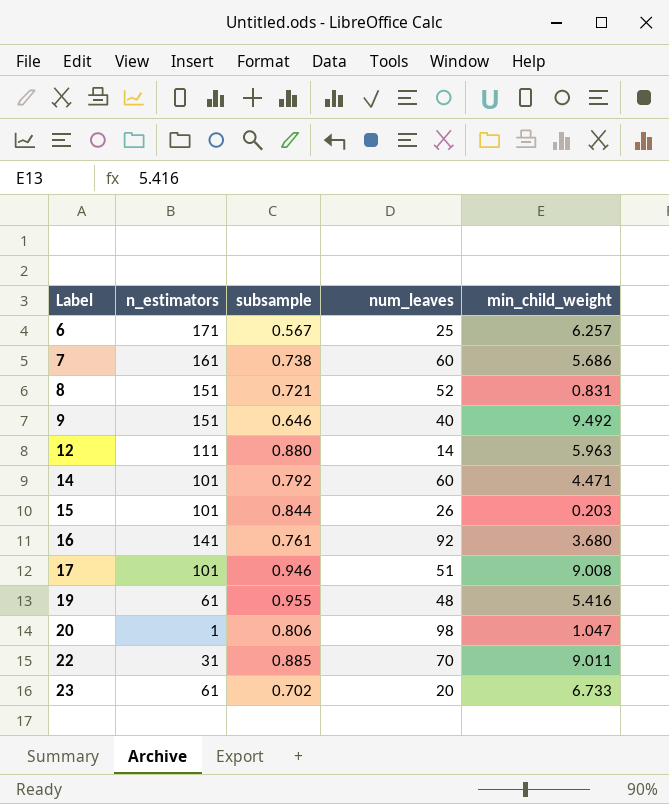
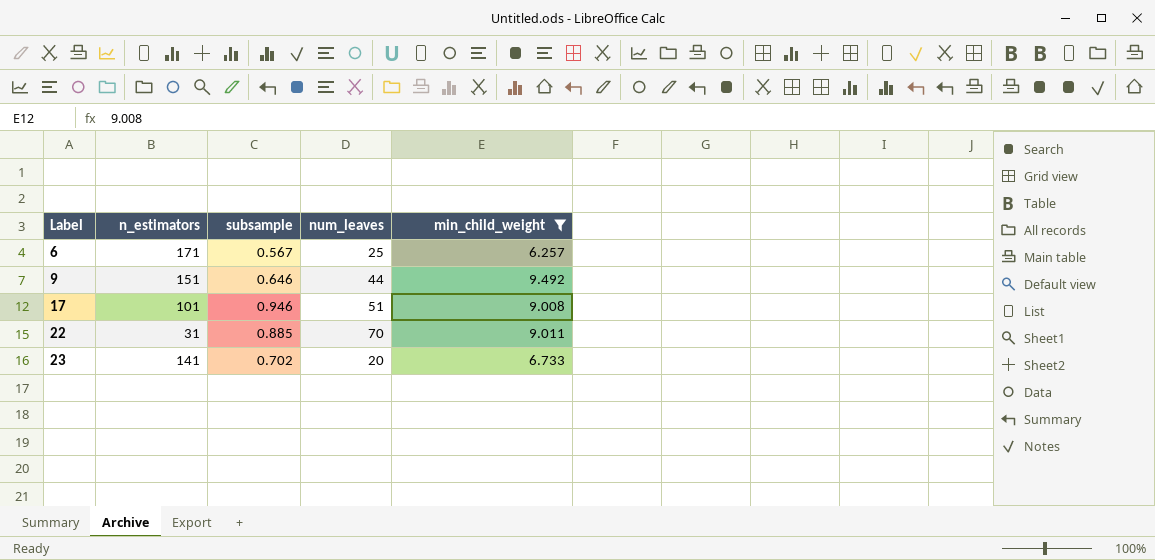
filter: none -> min_child_weight >= 6.257
9 | num_leaves: 40 -> 44
23 | n_estimators: 61 -> 141

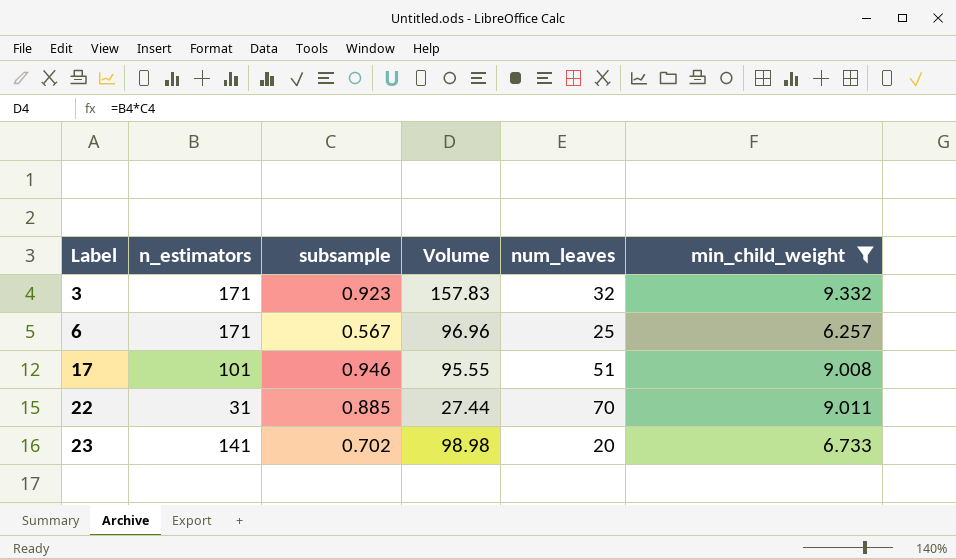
column Volume | formula: none -> [n_estimators] * [subsample]
row 9: 151 | 0.646 | 44 | 9.492 -> none
row 3: none -> 171 | 0.923 | 157.83 | 32 | 9.332

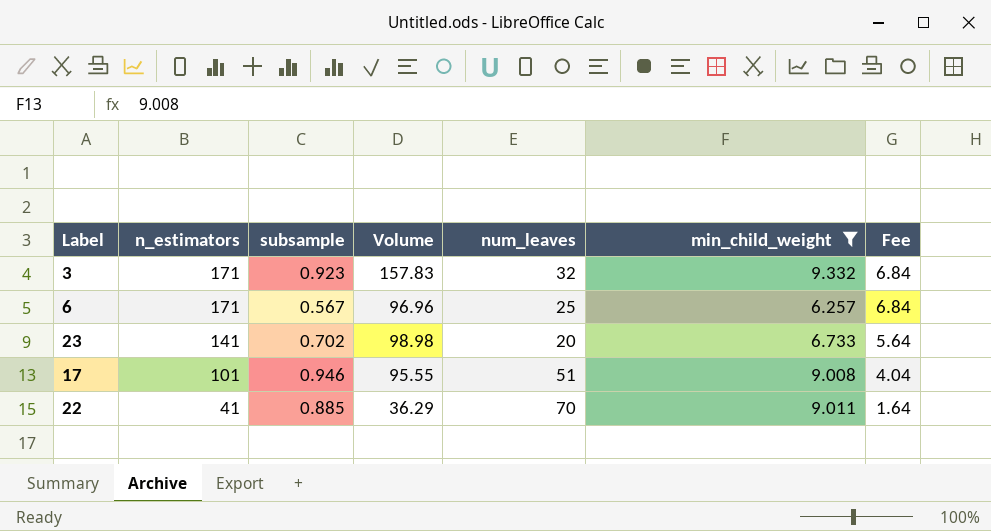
row order: Label ascending -> n_estimators descending
column Fee | formula: none -> [n_estimators] * 0.04
22 | n_estimators: 31 -> 41
22 | Volume: 27.44 -> 36.29

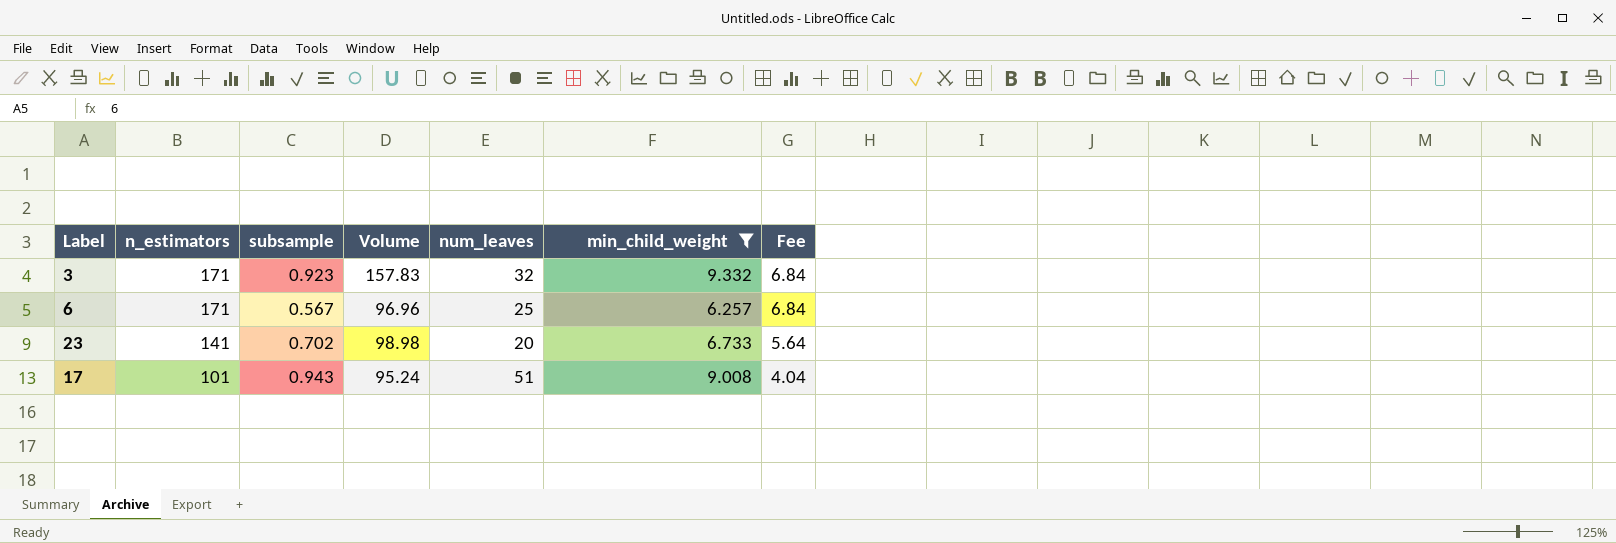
row 22: 41 | 0.885 | 36.29 | 70 | 9.011 | 1.64 -> none
17 | subsample: 0.946 -> 0.943
17 | Volume: 95.55 -> 95.24

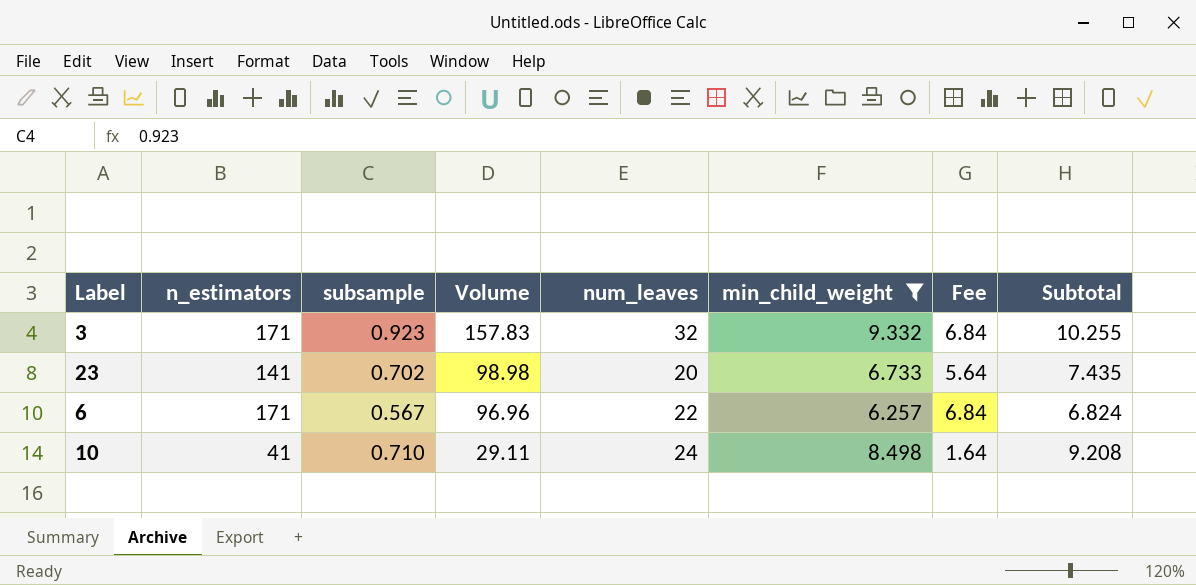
row order: n_estimators descending -> Volume descending
column Subtotal | formula: none -> [subsample] + [min_child_weight]
row 17: 101 | 0.943 | 95.24 | 51 | 9.008 | 4.04 -> none
6 | num_leaves: 25 -> 22
row 10: none -> 41 | 0.710 | 29.11 | 24 | 8.498 | 1.64 | 9.208

